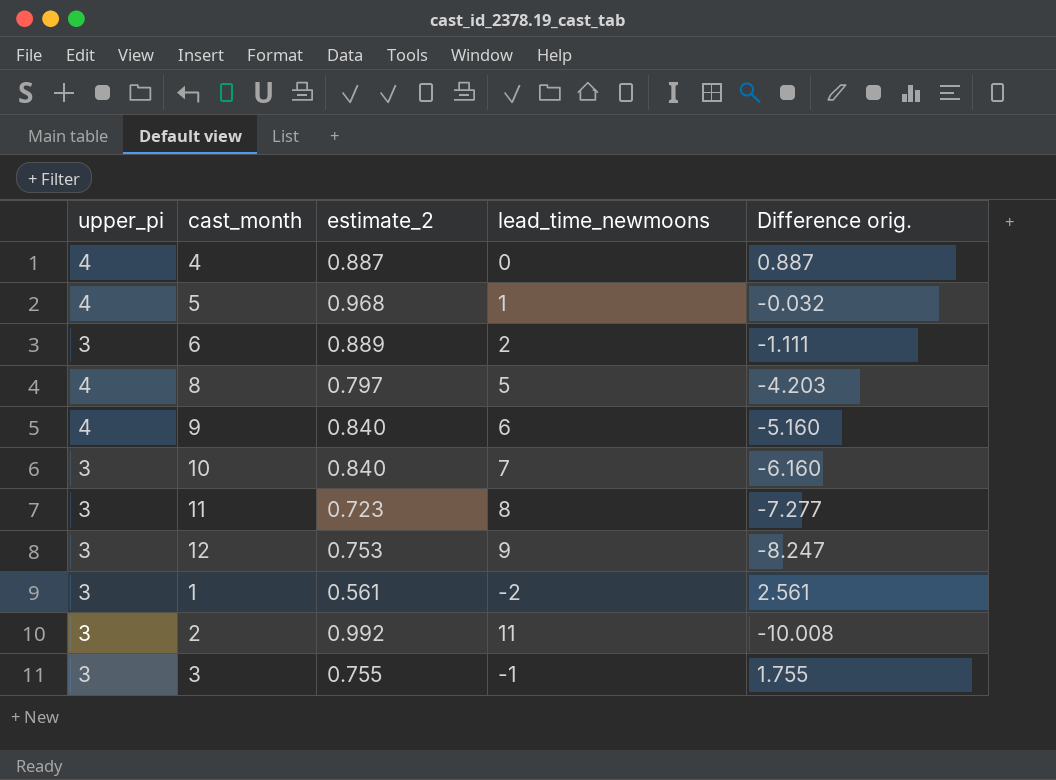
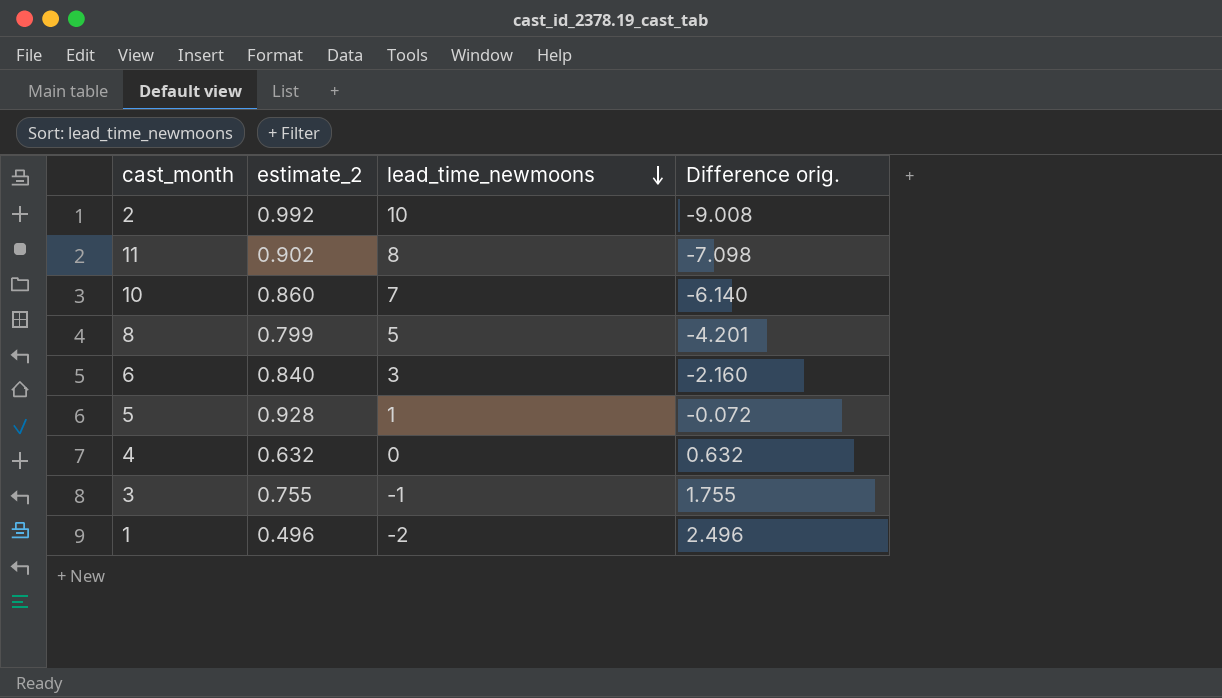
row order: none -> lead_time_newmoons descending
column upper_pi | position: 1 -> none
row 9: 4 | 0.840 | 6 | -5.160 -> none
row 12: 3 | 0.753 | 9 | -8.247 -> none
2 | lead_time_newmoons: 11 -> 10
2 | Difference orig.: -10.008 -> -9.008
11 | estimate_2: 0.723 -> 0.902
11 | Difference orig.: -7.277 -> -7.098
10 | estimate_2: 0.840 -> 0.860
10 | Difference orig.: -6.160 -> -6.140
8 | estimate_2: 0.797 -> 0.799
8 | Difference orig.: -4.203 -> -4.201
6 | estimate_2: 0.889 -> 0.840
6 | lead_time_newmoons: 2 -> 3
6 | Difference orig.: -1.111 -> -2.160
5 | estimate_2: 0.968 -> 0.928
5 | Difference orig.: -0.032 -> -0.072
4 | estimate_2: 0.887 -> 0.632
4 | Difference orig.: 0.887 -> 0.632
1 | estimate_2: 0.561 -> 0.496
1 | Difference orig.: 2.561 -> 2.496

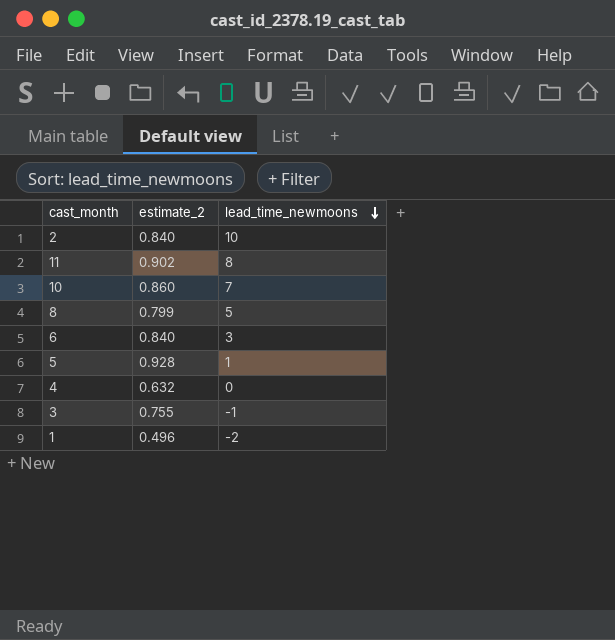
column Difference orig. | formula: [estimate_2] - [lead_time_newmoons] -> none
2 | estimate_2: 0.992 -> 0.840

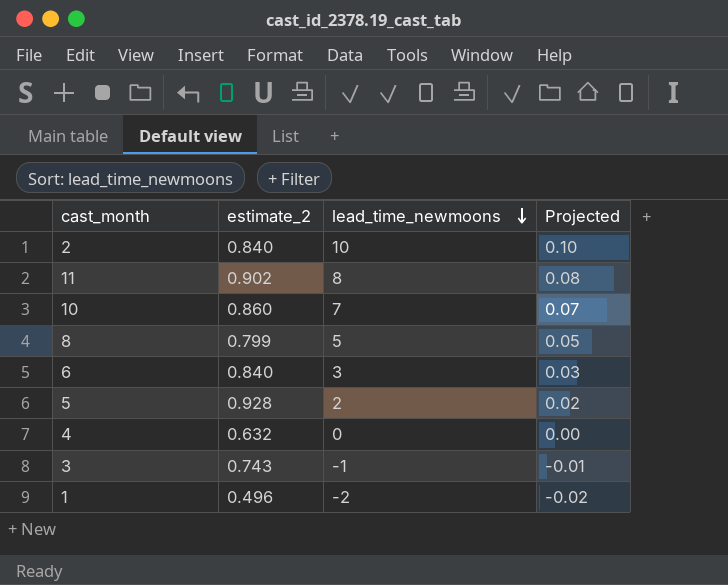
column Projected | formula: none -> [lead_time_newmoons] * 0.01
5 | lead_time_newmoons: 1 -> 2
3 | estimate_2: 0.755 -> 0.743

